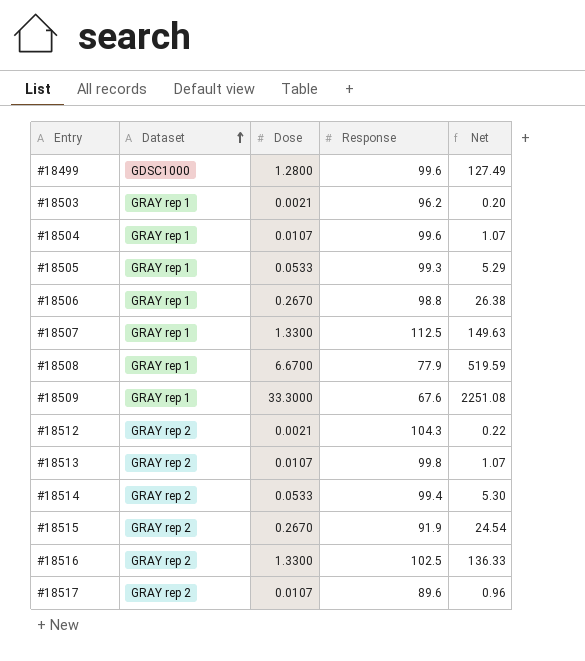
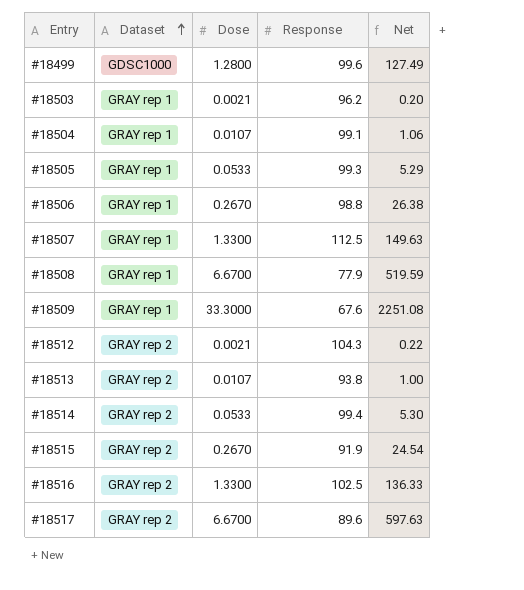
#18504 | Response: 99.6 -> 99.1
#18504 | Net: 1.07 -> 1.06
#18513 | Response: 99.8 -> 93.8
#18513 | Net: 1.07 -> 1.00
#18517 | Dose: 0.0107 -> 6.6700
#18517 | Net: 0.96 -> 597.63

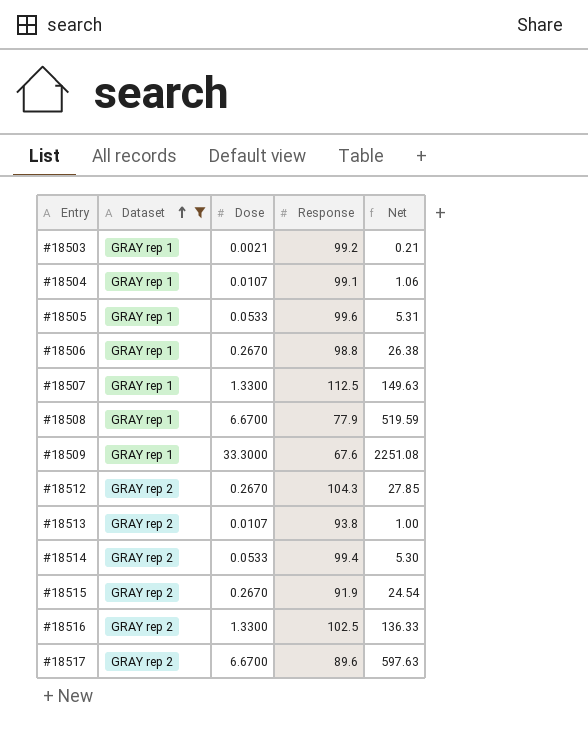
filter: none -> Dataset != GDSC1000
#18503 | Response: 96.2 -> 99.2
#18503 | Net: 0.20 -> 0.21
#18505 | Response: 99.3 -> 99.6
#18505 | Net: 5.29 -> 5.31
#18512 | Dose: 0.0021 -> 0.2670
#18512 | Net: 0.22 -> 27.85

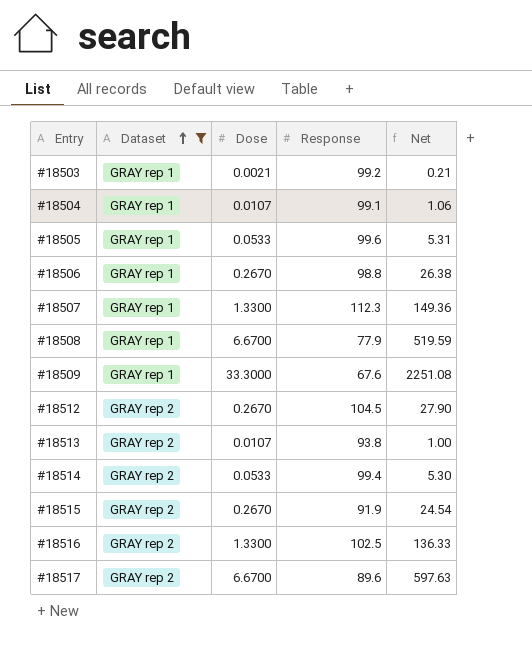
#18507 | Response: 112.5 -> 112.3
#18507 | Net: 149.63 -> 149.36
#18512 | Response: 104.3 -> 104.5
#18512 | Net: 27.85 -> 27.90

